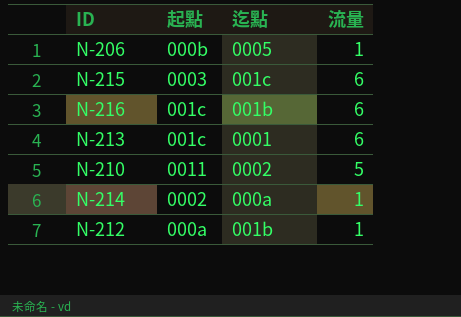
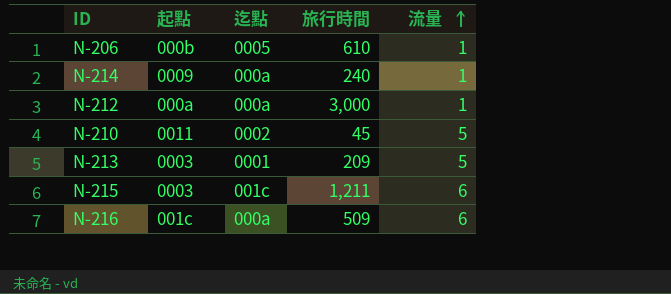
row order: none -> 流量 ascending
column 旅行時間 | position: none -> 4
N-214 | 起點: 0002 -> 0009
N-212 | 迄點: 001b -> 000a
N-213 | 起點: 001c -> 0003
N-213 | 流量: 6 -> 5
N-216 | 迄點: 001b -> 000a

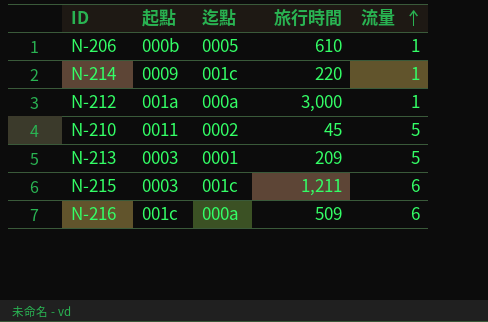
N-214 | 迄點: 000a -> 001c
N-214 | 旅行時間: 240 -> 220
N-212 | 起點: 000a -> 001a

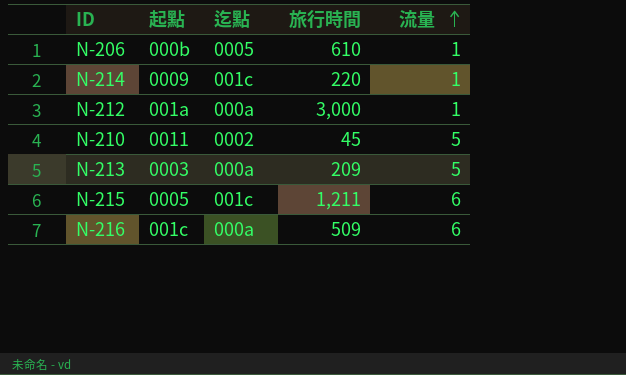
N-213 | 迄點: 0001 -> 000a
N-215 | 起點: 0003 -> 0005

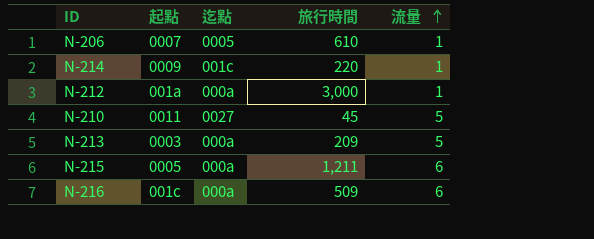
N-206 | 起點: 000b -> 0007
N-210 | 迄點: 0002 -> 0027
N-215 | 迄點: 001c -> 000a

